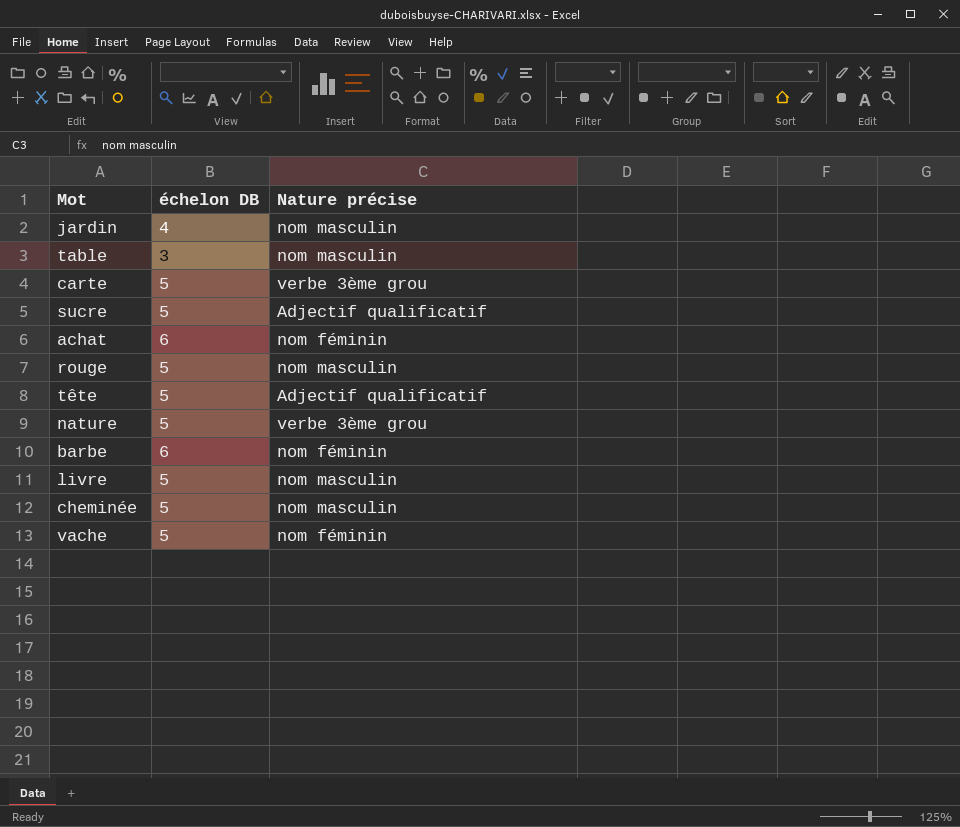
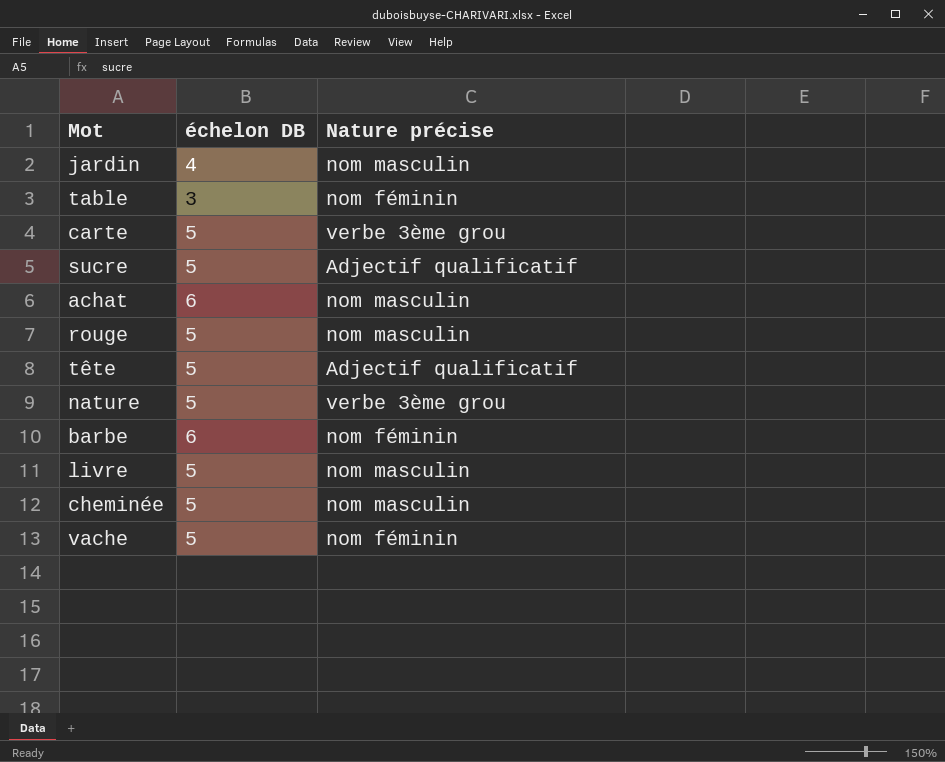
table | Nature précise: nom masculin -> nom féminin
achat | Nature précise: nom féminin -> nom masculin

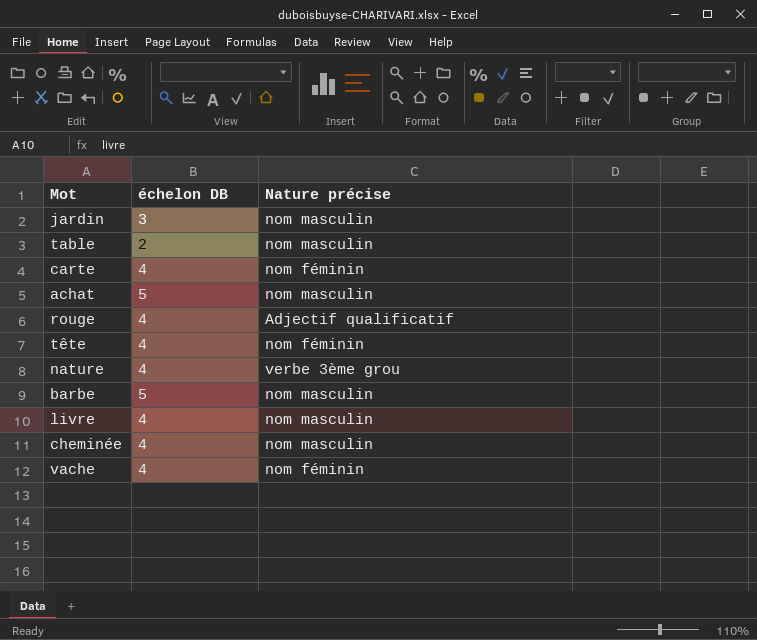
row sucre: 5 | Adjectif qualificatif -> none
jardin | échelon DB: 4 -> 3
table | échelon DB: 3 -> 2
table | Nature précise: nom féminin -> nom masculin
carte | échelon DB: 5 -> 4
carte | Nature précise: verbe 3ème grou -> nom féminin
achat | échelon DB: 6 -> 5
rouge | échelon DB: 5 -> 4
rouge | Nature précise: nom masculin -> Adjectif qualificatif
tête | échelon DB: 5 -> 4
tête | Nature précise: Adjectif qualificatif -> nom féminin
nature | échelon DB: 5 -> 4
barbe | échelon DB: 6 -> 5
barbe | Nature précise: nom féminin -> nom masculin
livre | échelon DB: 5 -> 4
cheminée | échelon DB: 5 -> 4
vache | échelon DB: 5 -> 4

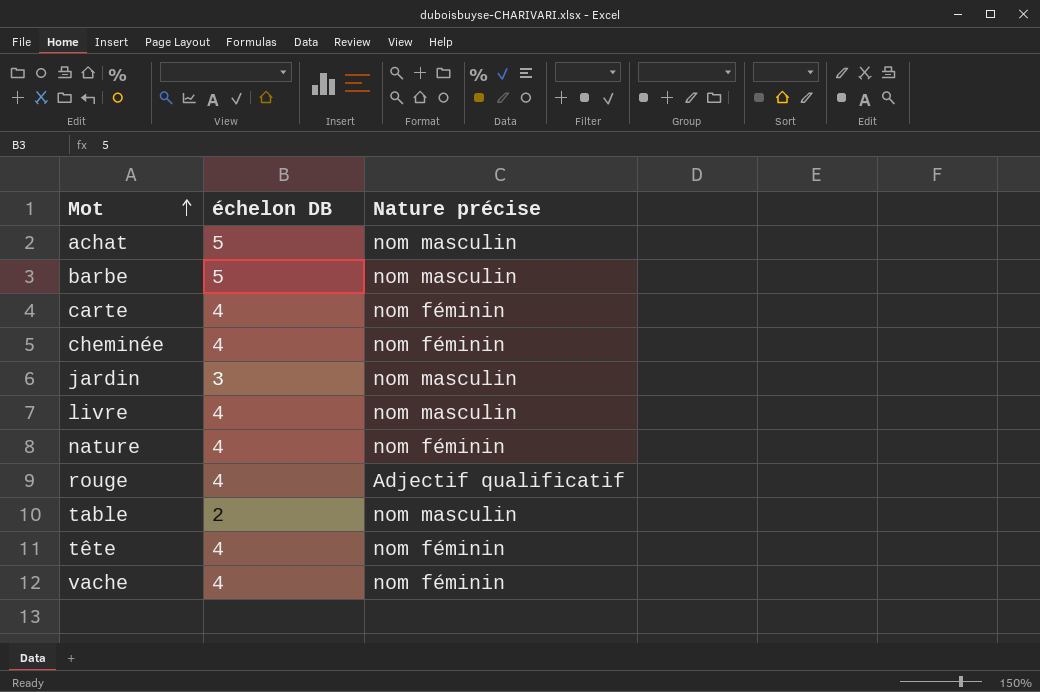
row order: none -> Mot ascending
cheminée | Nature précise: nom masculin -> nom féminin
nature | Nature précise: verbe 3ème grou -> nom féminin

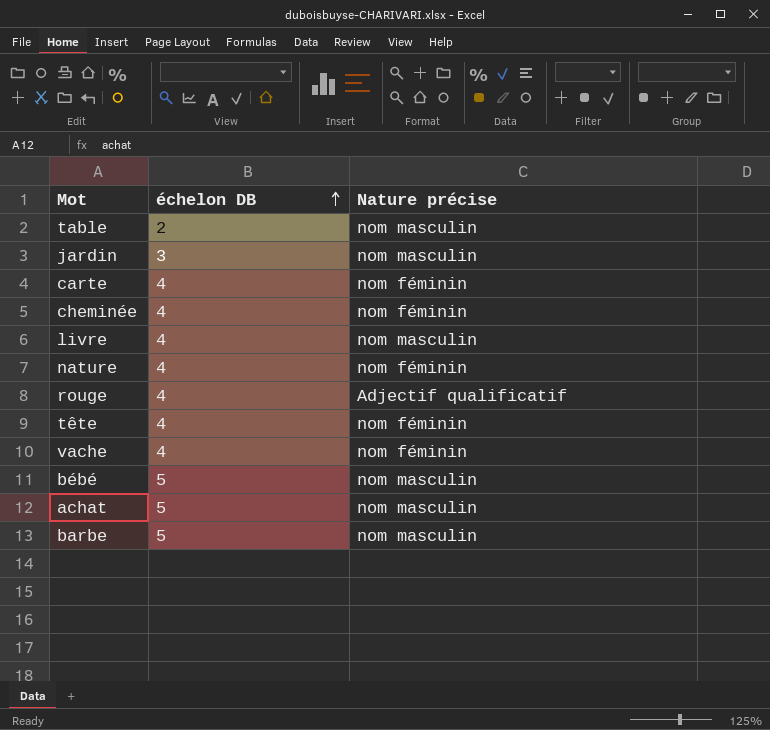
row order: Mot ascending -> échelon DB ascending
row bébé: none -> 5 | nom masculin

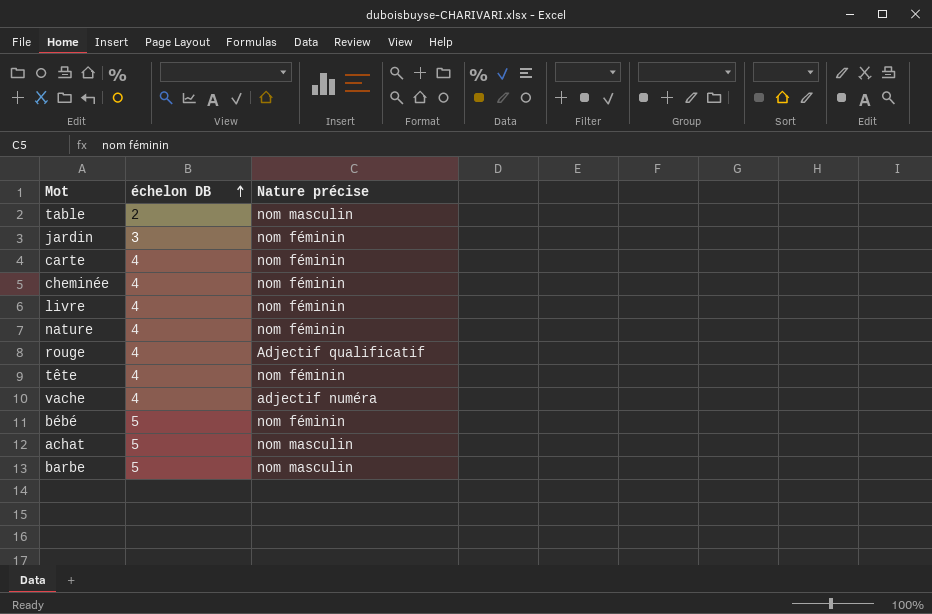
jardin | Nature précise: nom masculin -> nom féminin
livre | Nature précise: nom masculin -> nom féminin
vache | Nature précise: nom féminin -> adjectif numéra
bébé | Nature précise: nom masculin -> nom féminin

